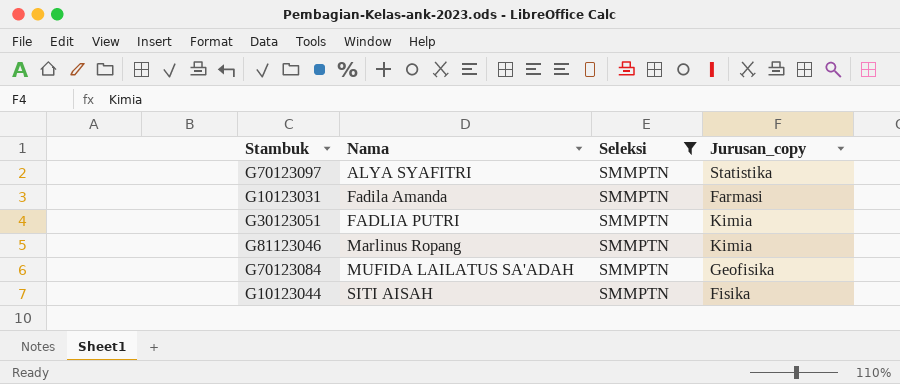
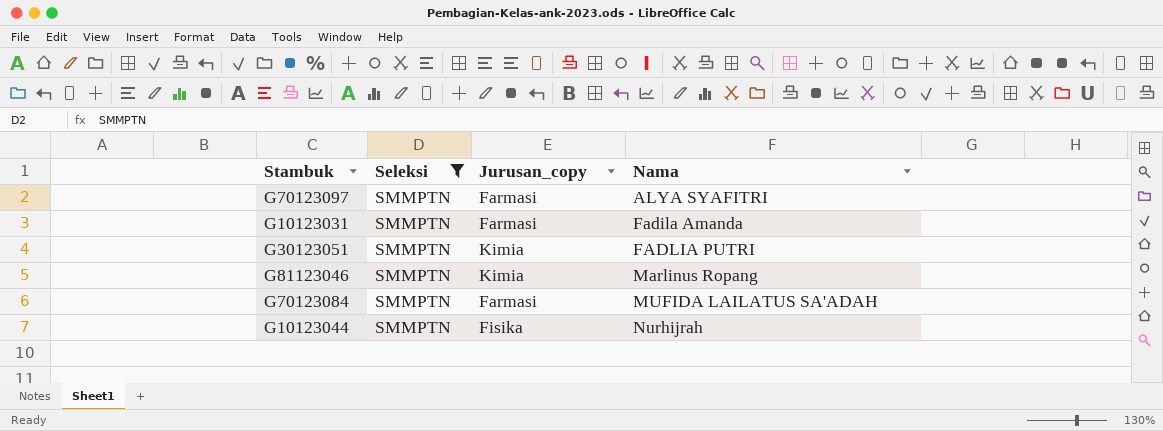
column Nama | position: 2 -> 4
G70123097 | Jurusan_copy: Statistika -> Farmasi
G70123084 | Jurusan_copy: Geofisika -> Farmasi
G10123044 | Nama: SITI AISAH -> Nurhijrah

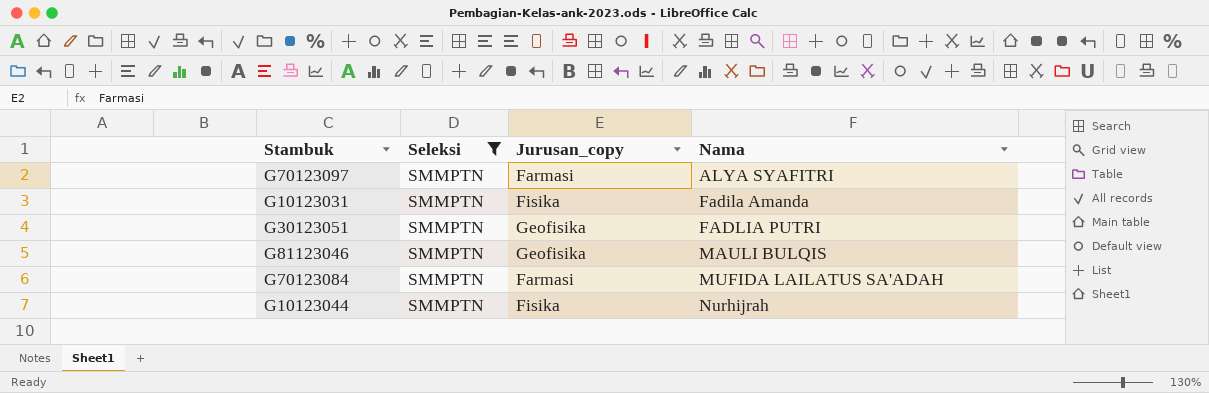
G10123031 | Jurusan_copy: Farmasi -> Fisika
G30123051 | Jurusan_copy: Kimia -> Geofisika
G81123046 | Jurusan_copy: Kimia -> Geofisika
G81123046 | Nama: Marlinus Ropang -> MAULI BULQIS

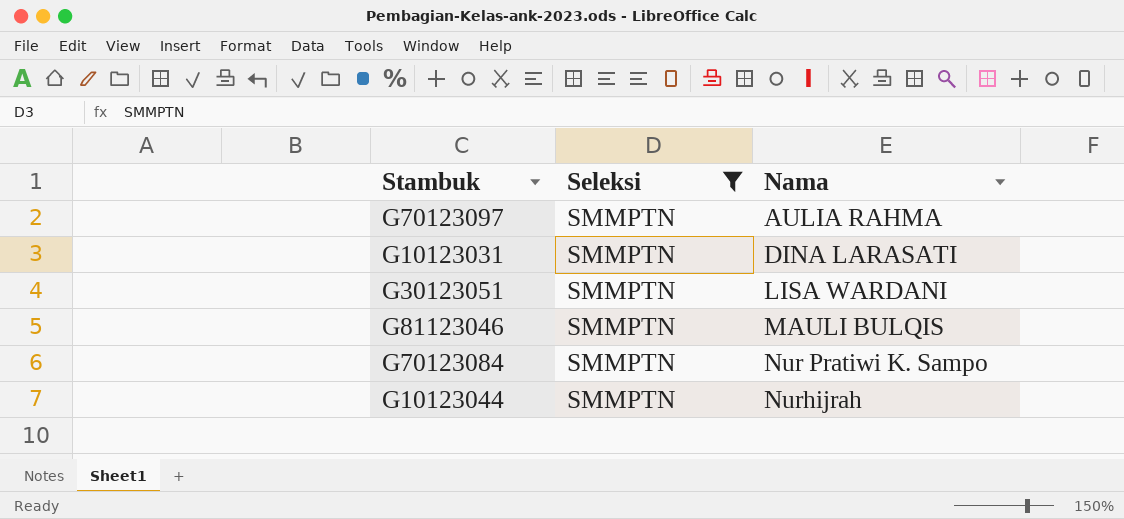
column Jurusan_copy | position: 3 -> none
G70123097 | Nama: ALYA SYAFITRI -> AULIA RAHMA
G10123031 | Nama: Fadila Amanda -> DINA LARASATI
G30123051 | Nama: FADLIA PUTRI -> LISA WARDANI
G70123084 | Nama: MUFIDA LAILATUS SA'ADAH -> Nur Pratiwi K. Sampo

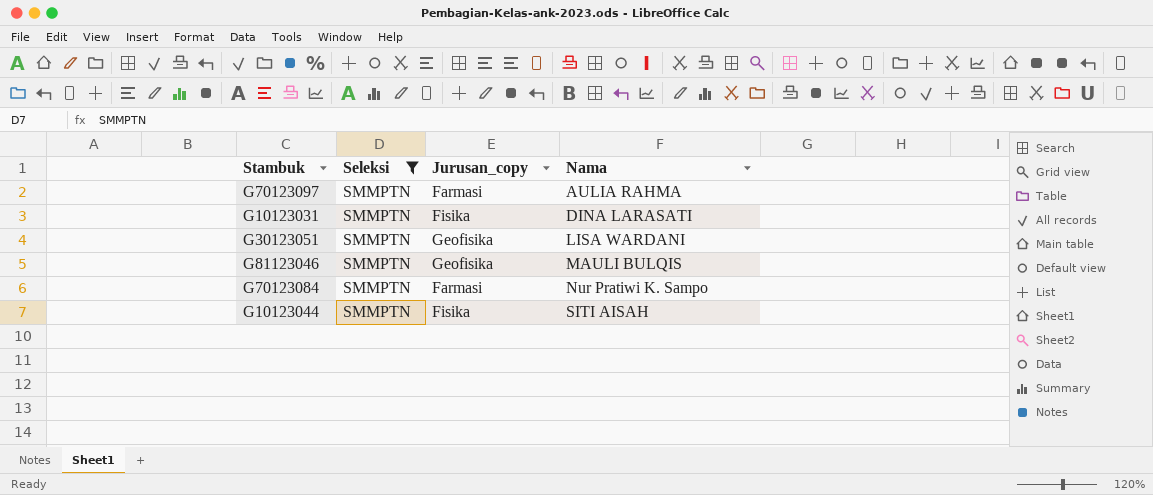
column Jurusan_copy | position: none -> 3
G10123044 | Nama: Nurhijrah -> SITI AISAH

